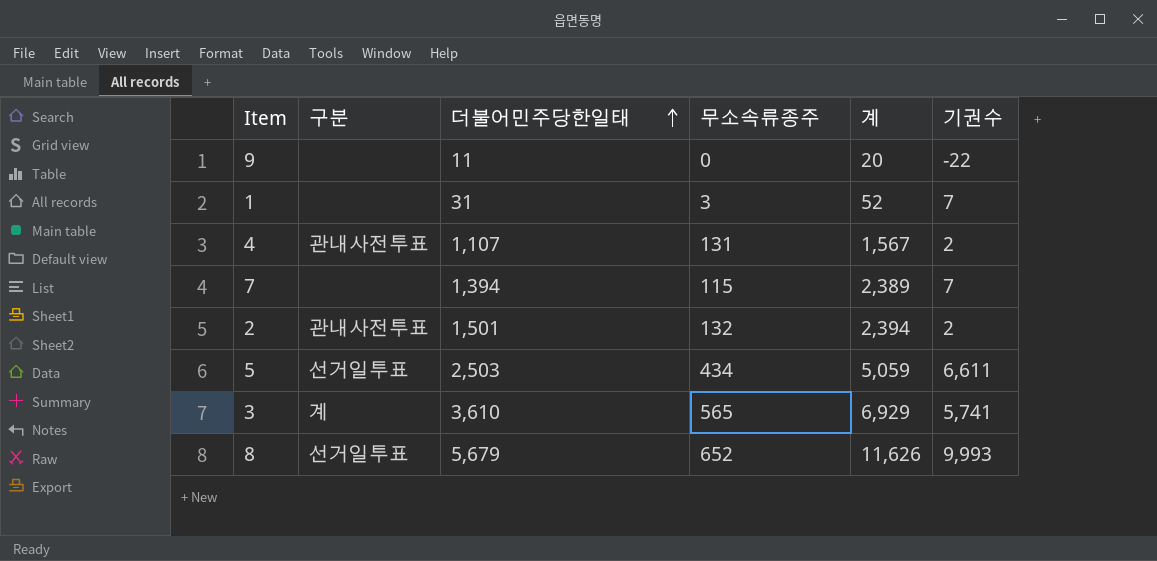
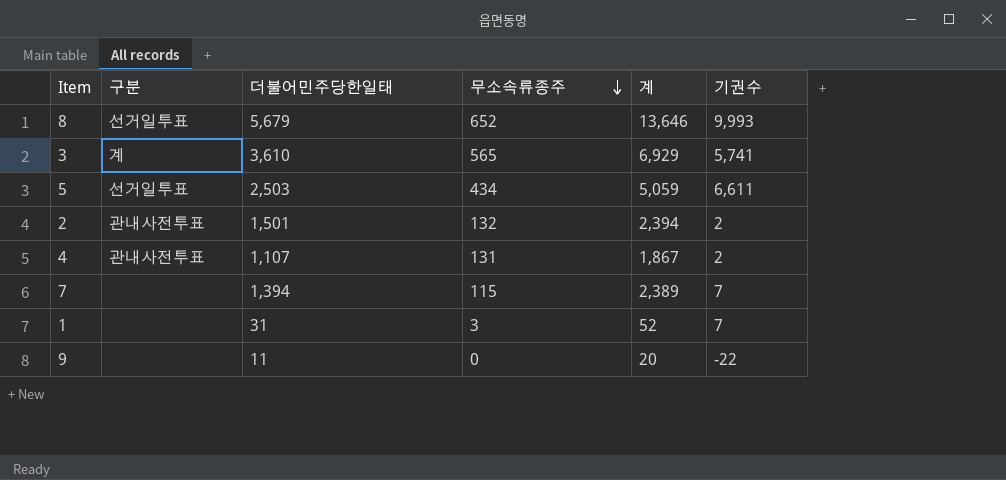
row order: 더불어민주당한일태 ascending -> 무소속류종주 descending
8 | 계: 11,626 -> 13,646
4 | 계: 1,567 -> 1,867

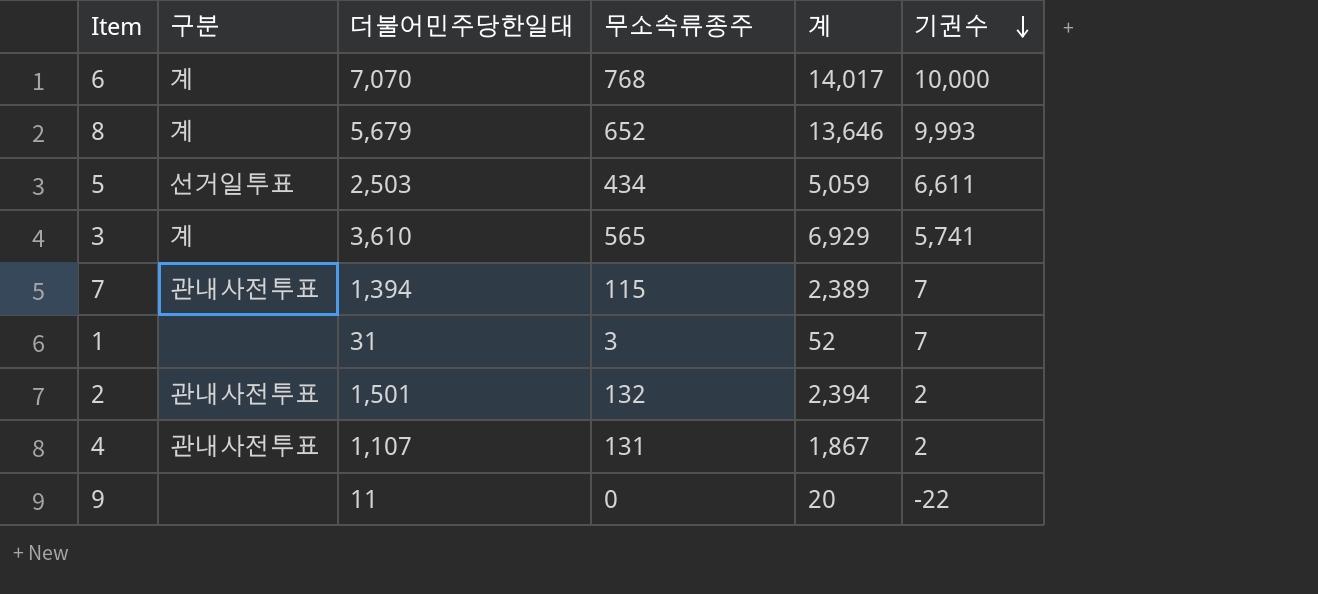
row order: 무소속류종주 descending -> 기권수 descending
row 6: none -> 계 | 7,070 | 768 | 14,017 | 10,000
8 | 구분: 선거일투표 -> 계
7 | 구분: none -> 관내사전투표

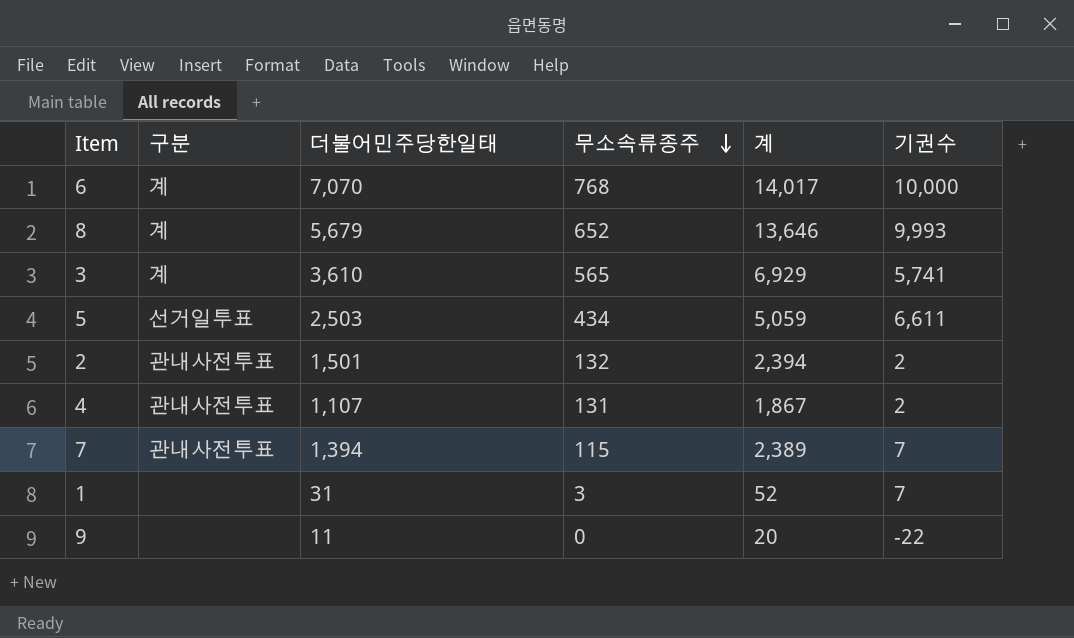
row order: 기권수 descending -> 무소속류종주 descending

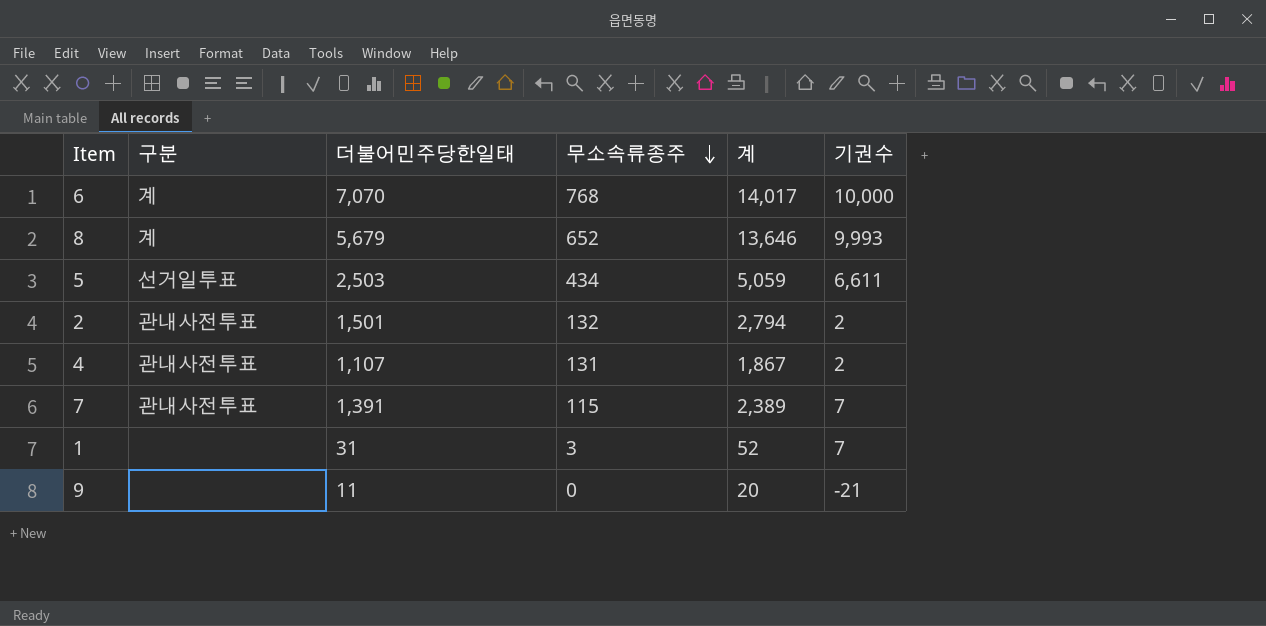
row 3: 계 | 3,610 | 565 | 6,929 | 5,741 -> none
2 | 계: 2,394 -> 2,794
7 | 더불어민주당한일태: 1,394 -> 1,391
9 | 기권수: -22 -> -21

